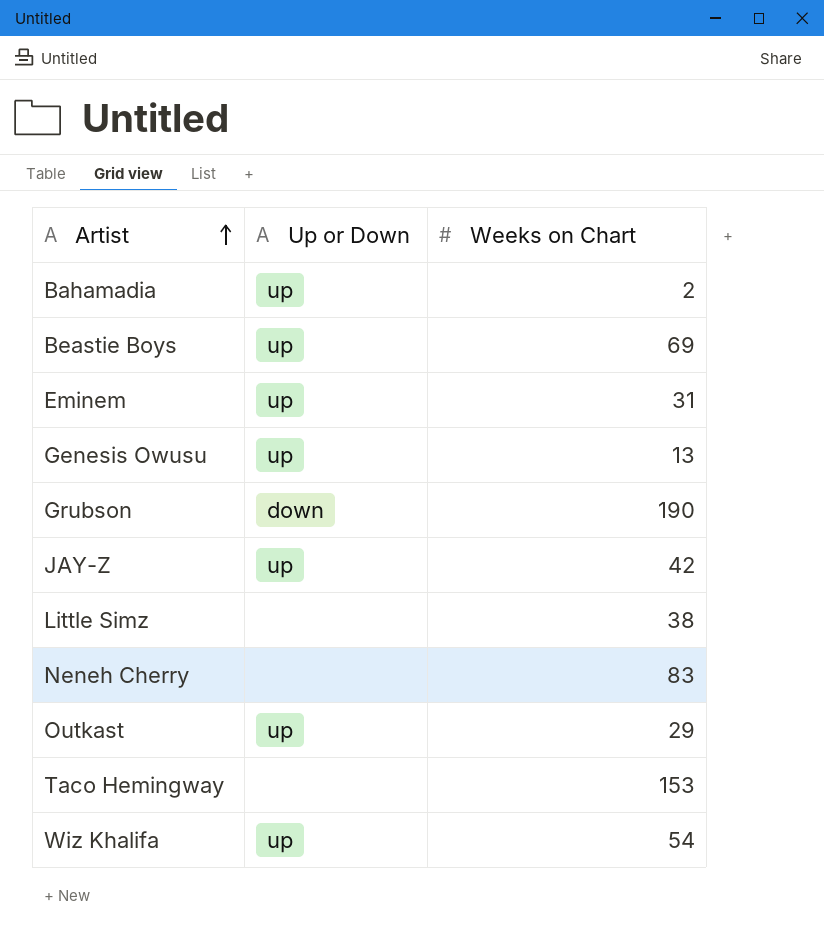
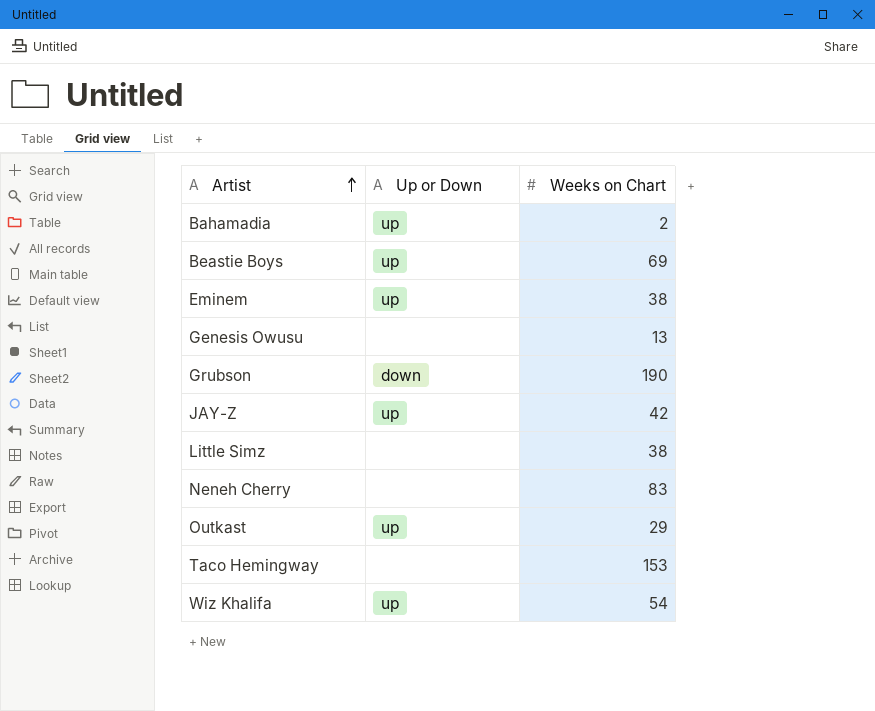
Eminem | Weeks on Chart: 31 -> 38
Genesis Owusu | Up or Down: up -> none

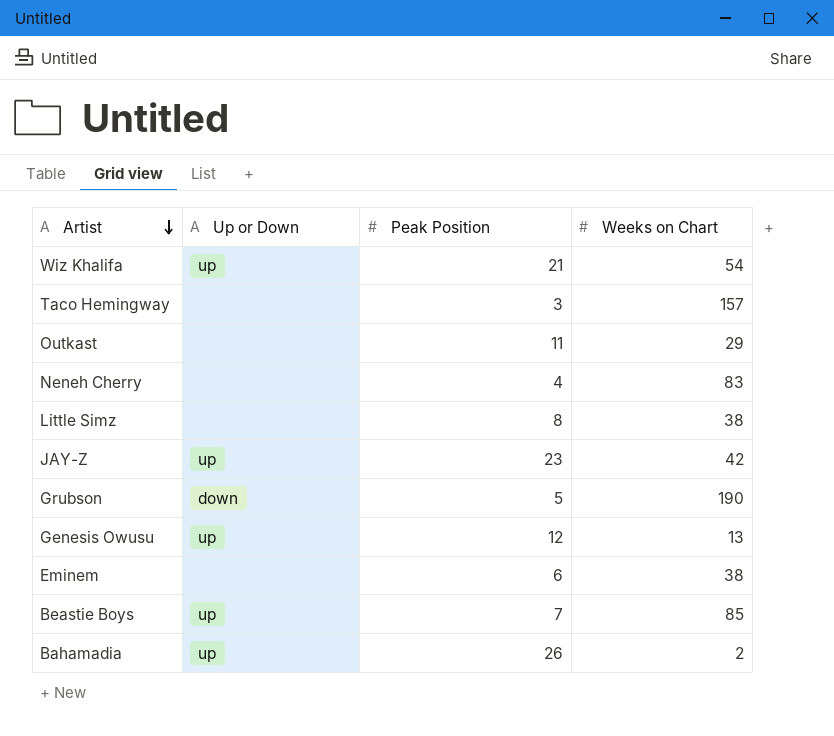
row order: Artist ascending -> Artist descending
column Peak Position | position: none -> 3
Taco Hemingway | Weeks on Chart: 153 -> 157
Outkast | Up or Down: up -> none
Genesis Owusu | Up or Down: none -> up
Eminem | Up or Down: up -> none
Beastie Boys | Weeks on Chart: 69 -> 85

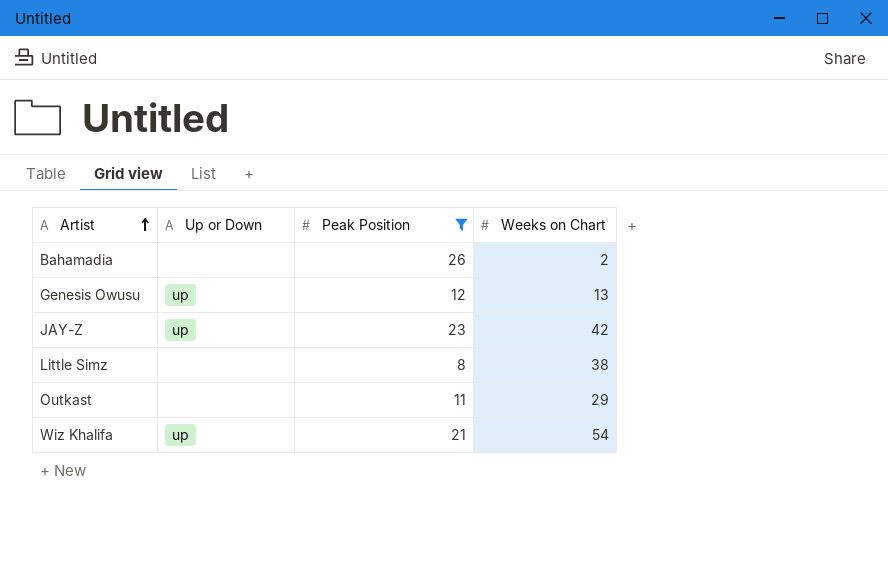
filter: none -> Peak Position >= 8
row order: Artist descending -> Artist ascending
Bahamadia | Up or Down: up -> none

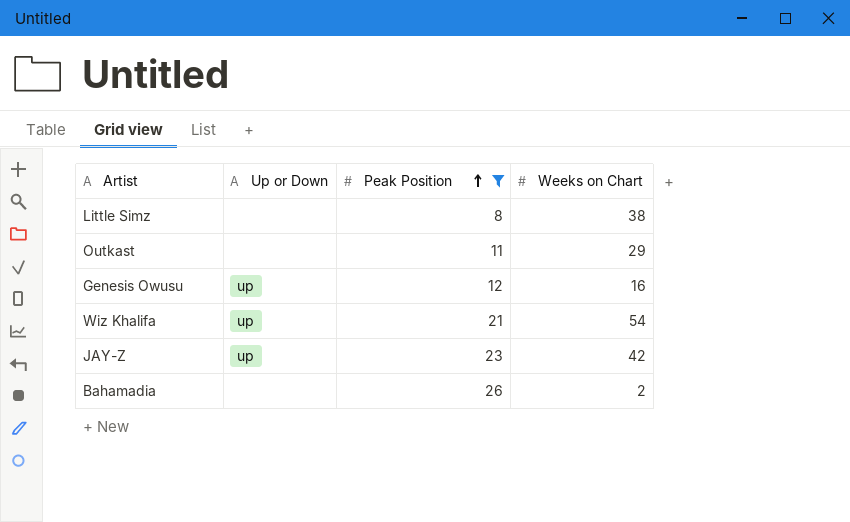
row order: Artist ascending -> Peak Position ascending
Genesis Owusu | Weeks on Chart: 13 -> 16

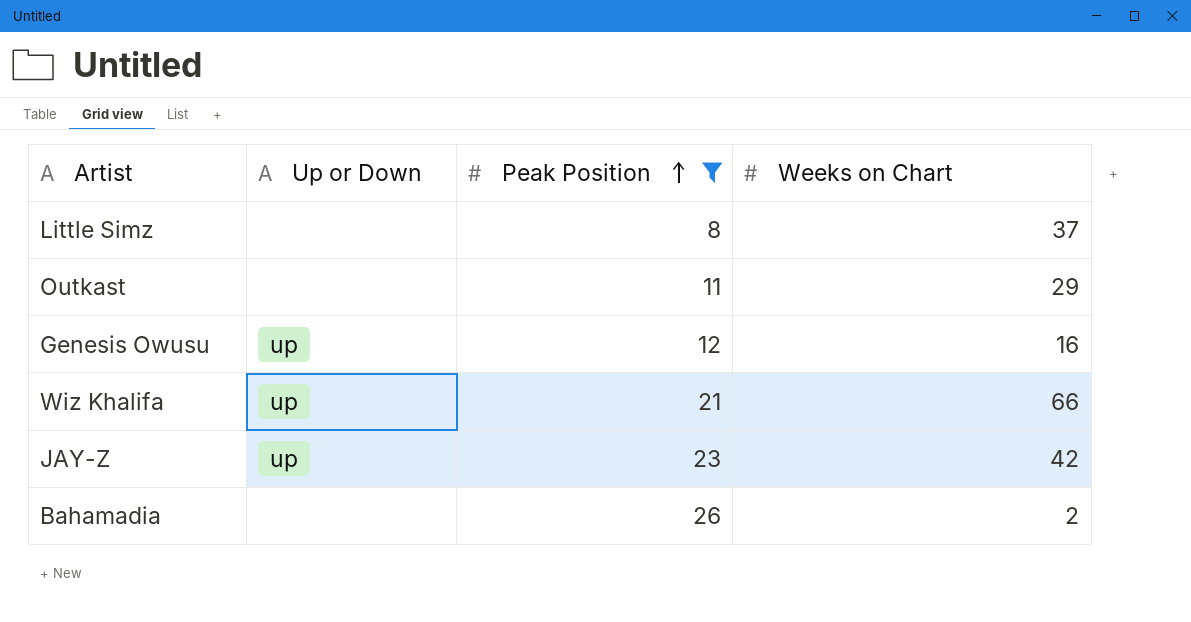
Little Simz | Weeks on Chart: 38 -> 37
Wiz Khalifa | Weeks on Chart: 54 -> 66

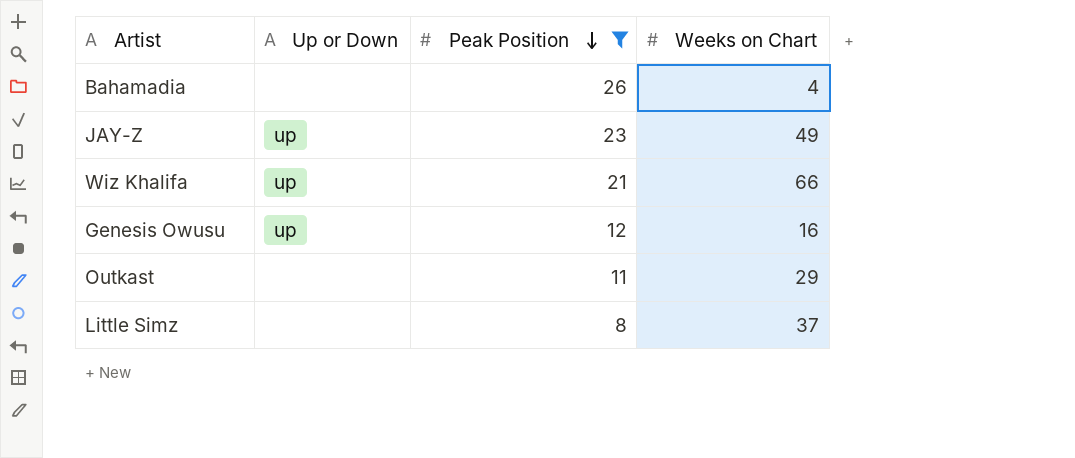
row order: Peak Position ascending -> Peak Position descending
Bahamadia | Weeks on Chart: 2 -> 4
JAY-Z | Weeks on Chart: 42 -> 49

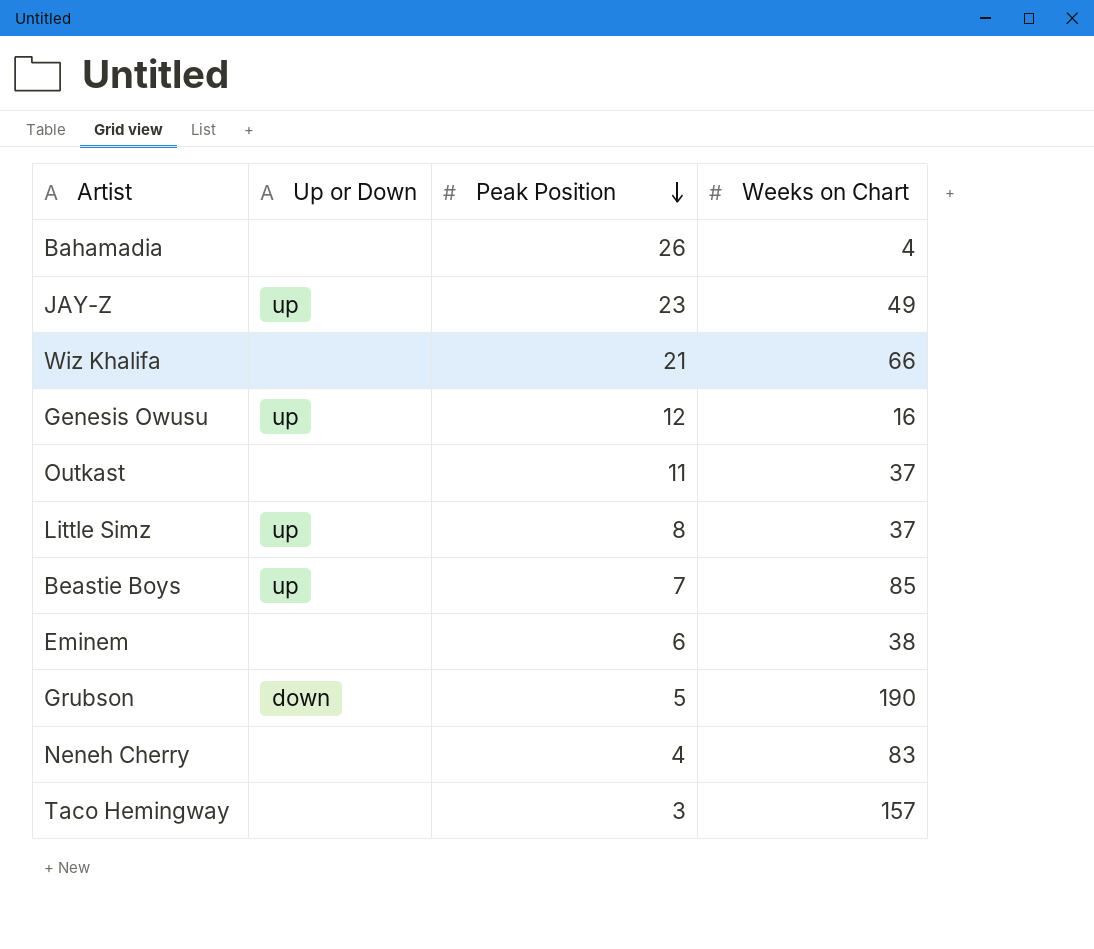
filter: Peak Position >= 8 -> none
Wiz Khalifa | Up or Down: up -> none
Outkast | Weeks on Chart: 29 -> 37
Little Simz | Up or Down: none -> up

